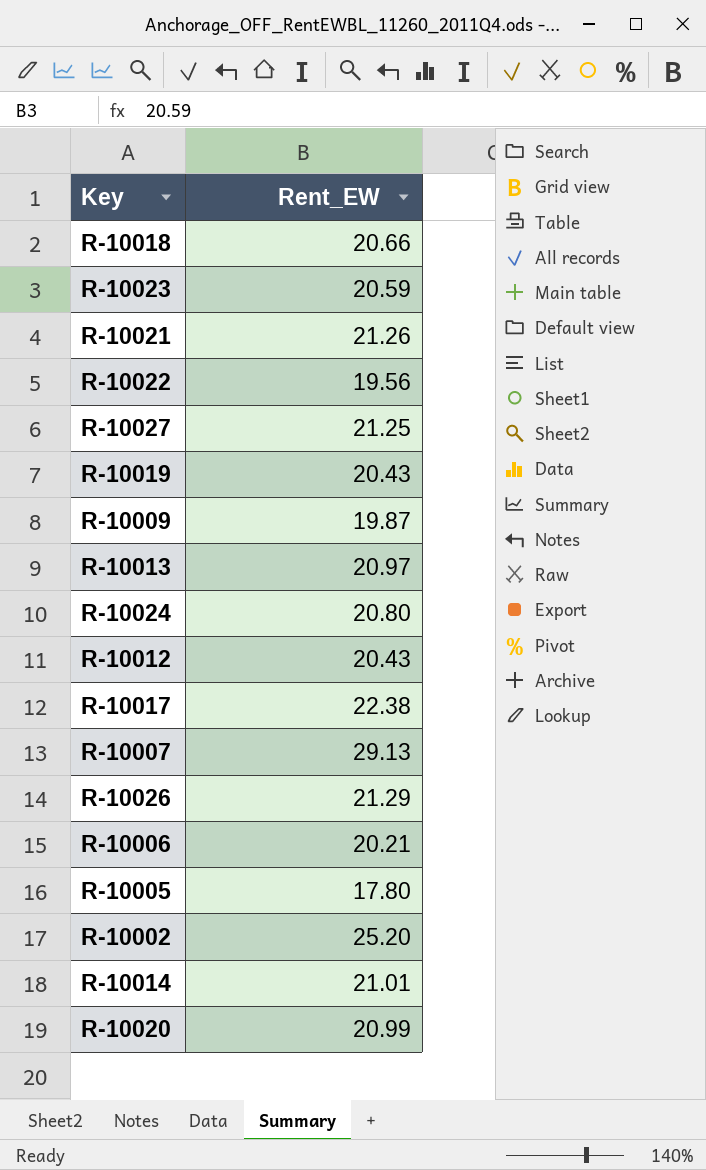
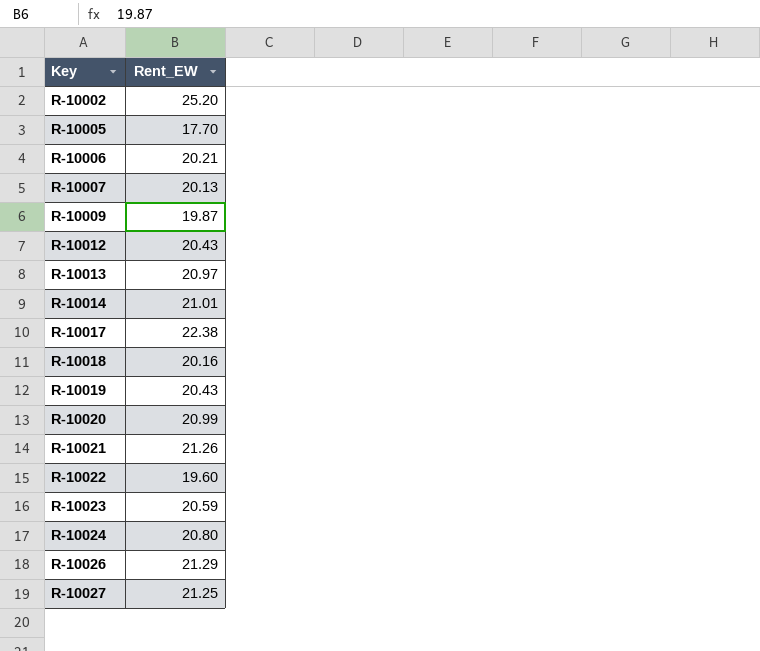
row order: none -> Key ascending
R-10005 | Rent_EW: 17.80 -> 17.70
R-10007 | Rent_EW: 29.13 -> 20.13
R-10018 | Rent_EW: 20.66 -> 20.16
R-10022 | Rent_EW: 19.56 -> 19.60

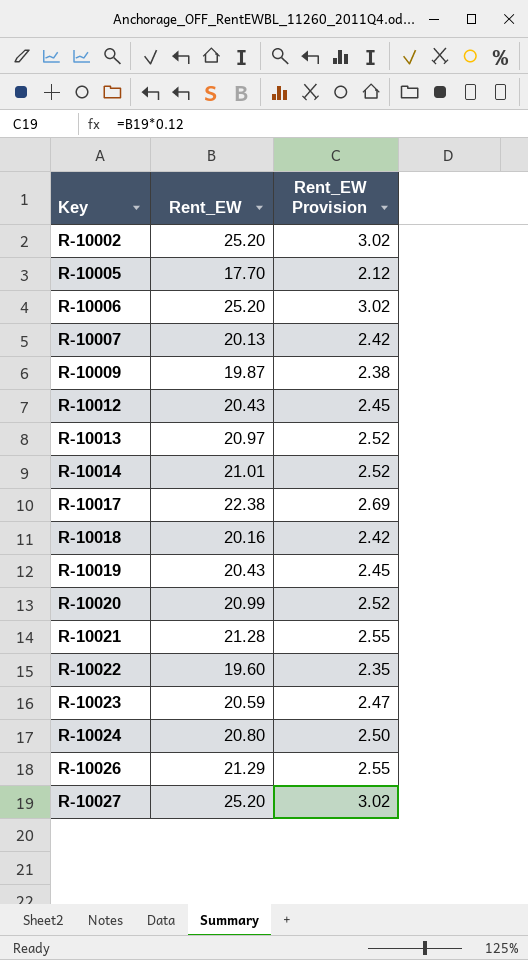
column Rent_EW Provision | formula: none -> [Rent_EW] * 0.12
R-10006 | Rent_EW: 20.21 -> 25.20
R-10021 | Rent_EW: 21.26 -> 21.28
R-10027 | Rent_EW: 21.25 -> 25.20

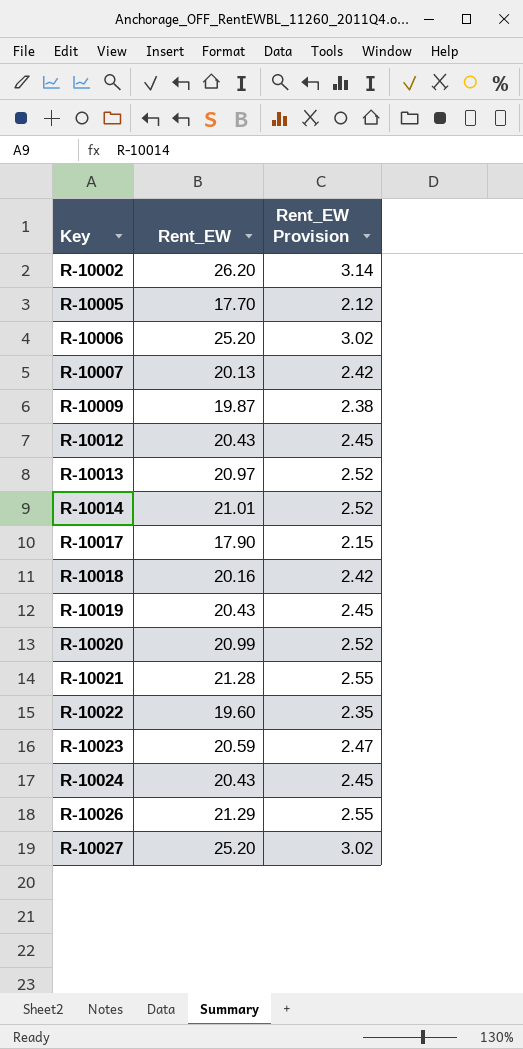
R-10002 | Rent_EW: 25.20 -> 26.20
R-10002 | Rent_EW Provision: 3.02 -> 3.14
R-10017 | Rent_EW: 22.38 -> 17.90
R-10017 | Rent_EW Provision: 2.69 -> 2.15
R-10024 | Rent_EW: 20.80 -> 20.43
R-10024 | Rent_EW Provision: 2.50 -> 2.45

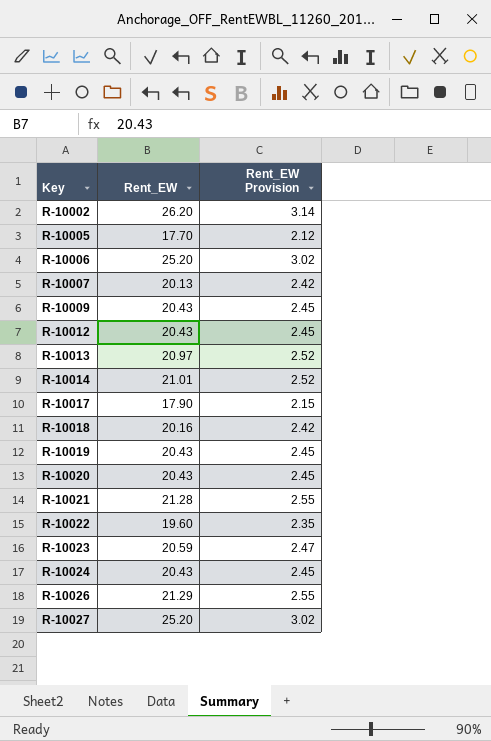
R-10009 | Rent_EW: 19.87 -> 20.43
R-10009 | Rent_EW Provision: 2.38 -> 2.45
R-10020 | Rent_EW: 20.99 -> 20.43
R-10020 | Rent_EW Provision: 2.52 -> 2.45

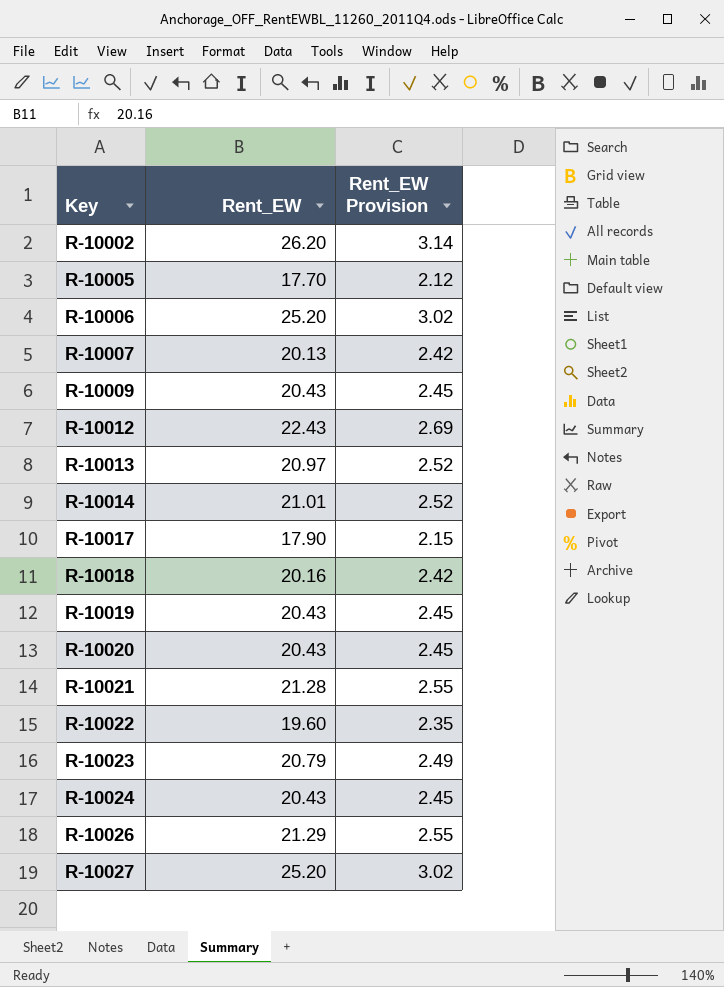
R-10012 | Rent_EW: 20.43 -> 22.43
R-10012 | Rent_EW Provision: 2.45 -> 2.69
R-10023 | Rent_EW: 20.59 -> 20.79
R-10023 | Rent_EW Provision: 2.47 -> 2.49

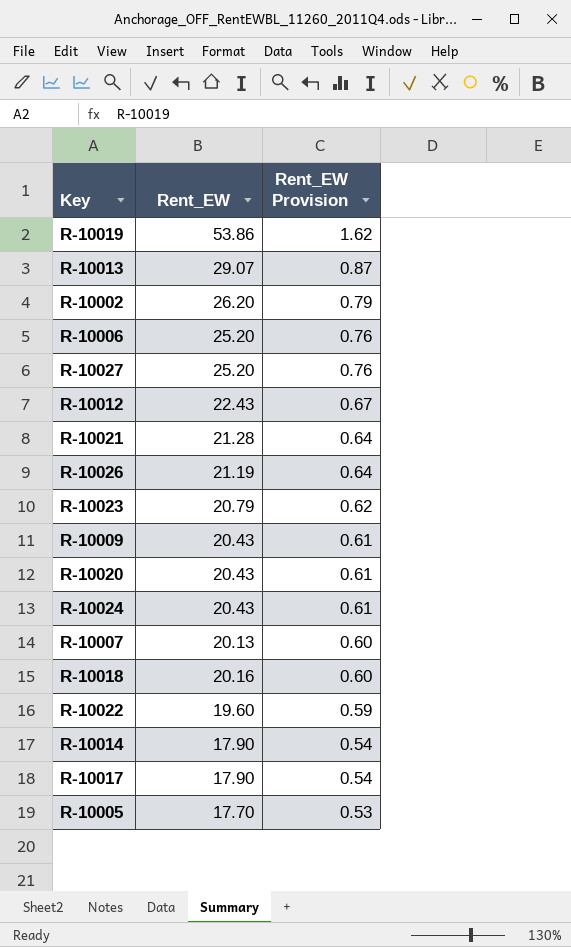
row order: Key ascending -> Rent_EW Provision descending
column Rent_EW Provision | formula: [Rent_EW] * 0.12 -> [Rent_EW] * 0.03
R-10019 | Rent_EW: 20.43 -> 53.86
R-10013 | Rent_EW: 20.97 -> 29.07
R-10026 | Rent_EW: 21.29 -> 21.19
R-10014 | Rent_EW: 21.01 -> 17.90

